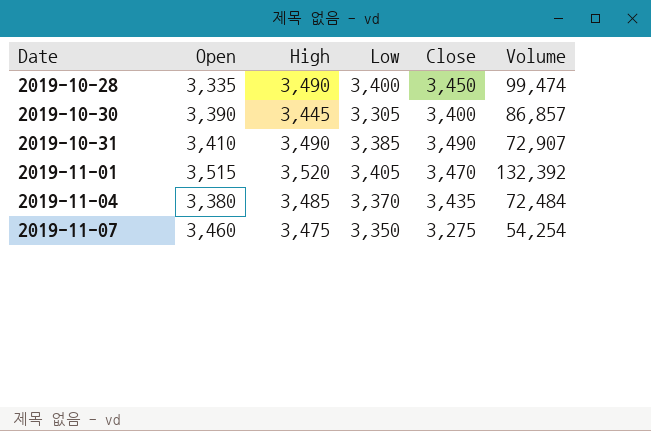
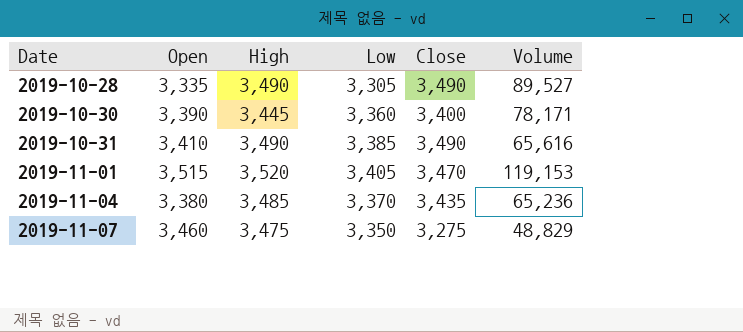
2019-10-28 | Low: 3,400 -> 3,305
2019-10-28 | Close: 3,450 -> 3,490
2019-10-28 | Volume: 99,474 -> 89,527
2019-10-30 | Low: 3,305 -> 3,360
2019-10-30 | Volume: 86,857 -> 78,171
2019-10-31 | Volume: 72,907 -> 65,616
2019-11-01 | Volume: 132,392 -> 119,153
2019-11-04 | Volume: 72,484 -> 65,236
2019-11-07 | Volume: 54,254 -> 48,829

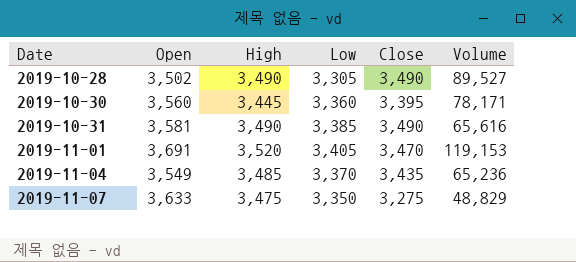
2019-10-28 | Open: 3,335 -> 3,502
2019-10-30 | Open: 3,390 -> 3,560
2019-10-30 | Close: 3,400 -> 3,395
2019-10-31 | Open: 3,410 -> 3,581
2019-11-01 | Open: 3,515 -> 3,691
2019-11-04 | Open: 3,380 -> 3,549
2019-11-07 | Open: 3,460 -> 3,633

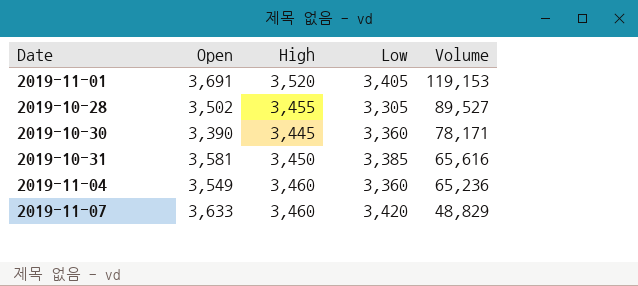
row order: Date ascending -> Volume descending
column Close | position: 5 -> none
2019-10-28 | High: 3,490 -> 3,455
2019-10-30 | Open: 3,560 -> 3,390
2019-10-31 | High: 3,490 -> 3,450
2019-11-04 | High: 3,485 -> 3,460
2019-11-04 | Low: 3,370 -> 3,360
2019-11-07 | High: 3,475 -> 3,460
2019-11-07 | Low: 3,350 -> 3,420

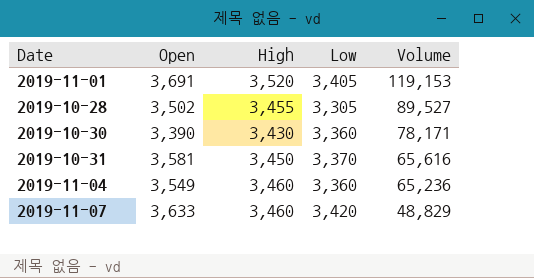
2019-10-30 | High: 3,445 -> 3,430
2019-10-31 | Low: 3,385 -> 3,370

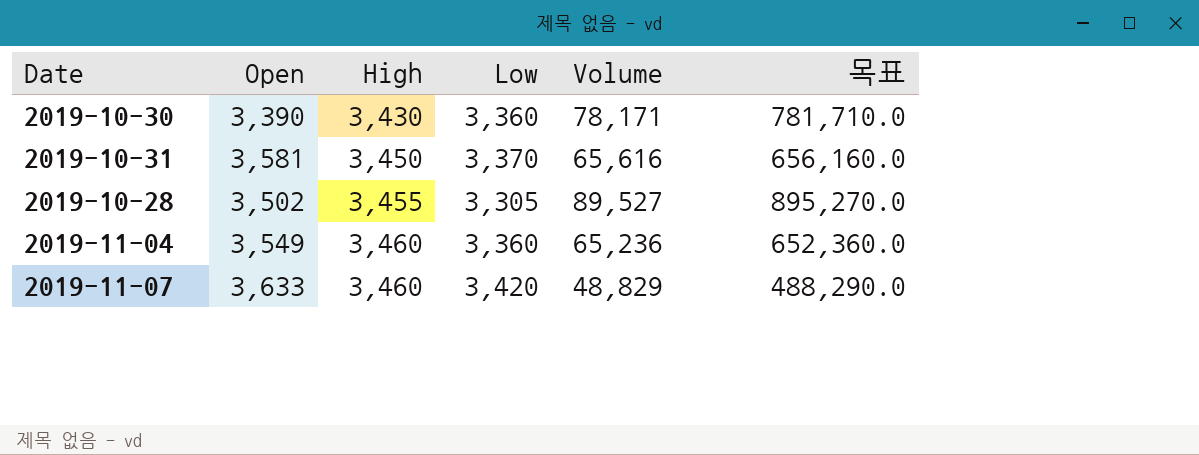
row order: Volume descending -> High ascending
column 목표 | formula: none -> [Volume] * 10
row 2019-11-01: 3,691 | 3,520 | 3,405 | 119,153 -> none

